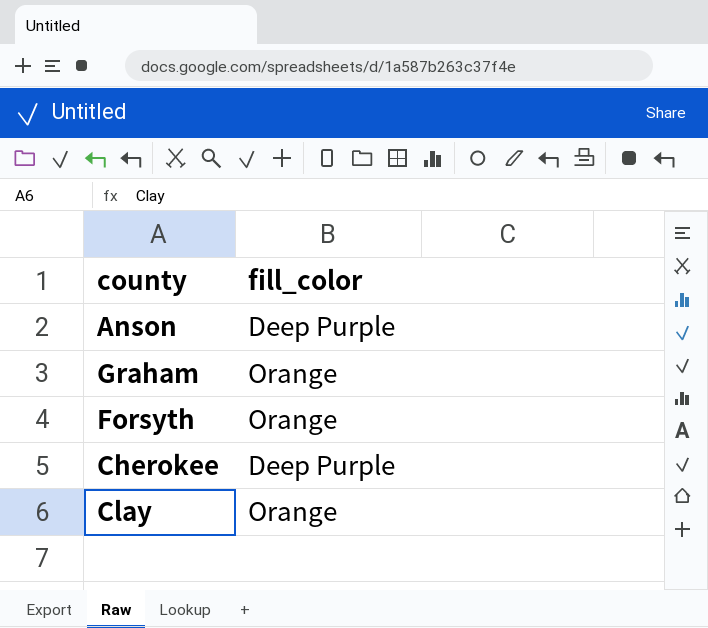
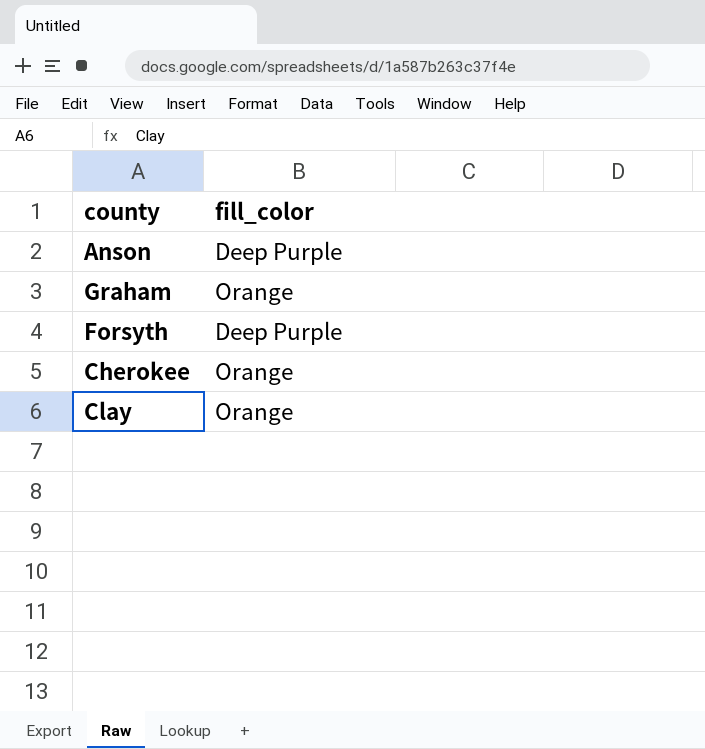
Forsyth | fill_color: Orange -> Deep Purple
Cherokee | fill_color: Deep Purple -> Orange

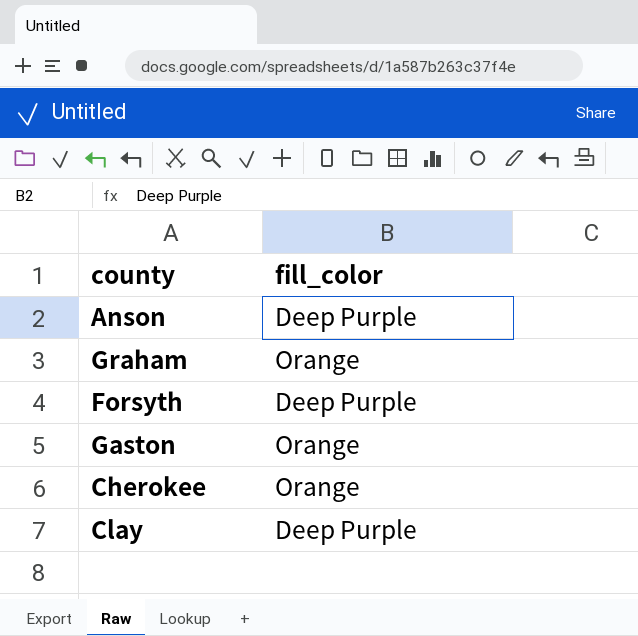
row Gaston: none -> Orange
Clay | fill_color: Orange -> Deep Purple

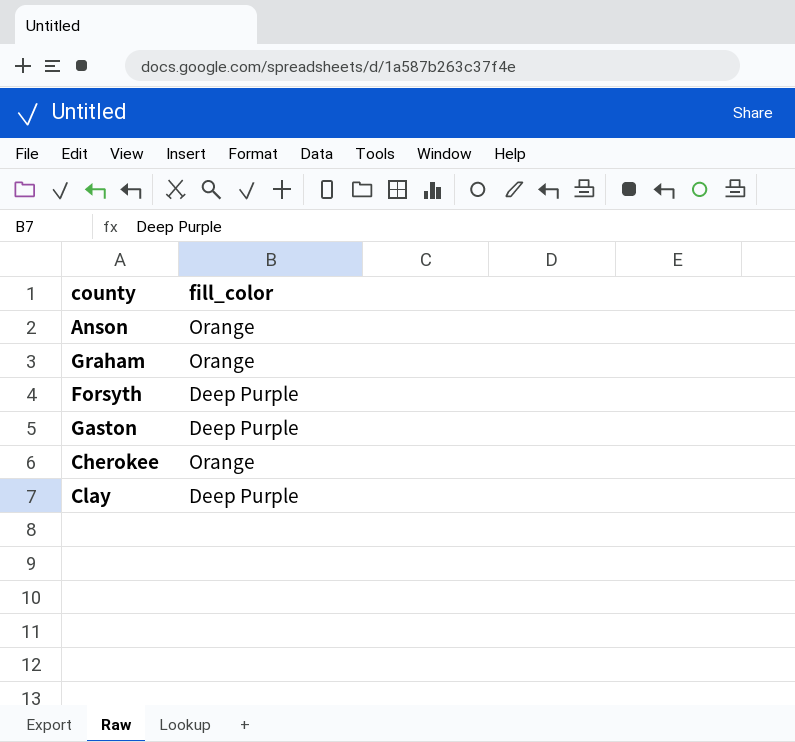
Anson | fill_color: Deep Purple -> Orange
Gaston | fill_color: Orange -> Deep Purple

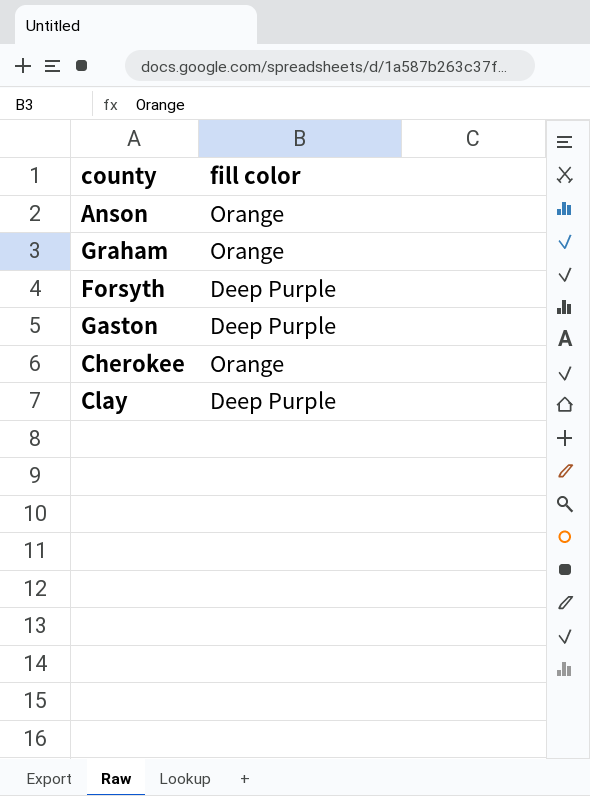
column name: fill_color -> fill color

